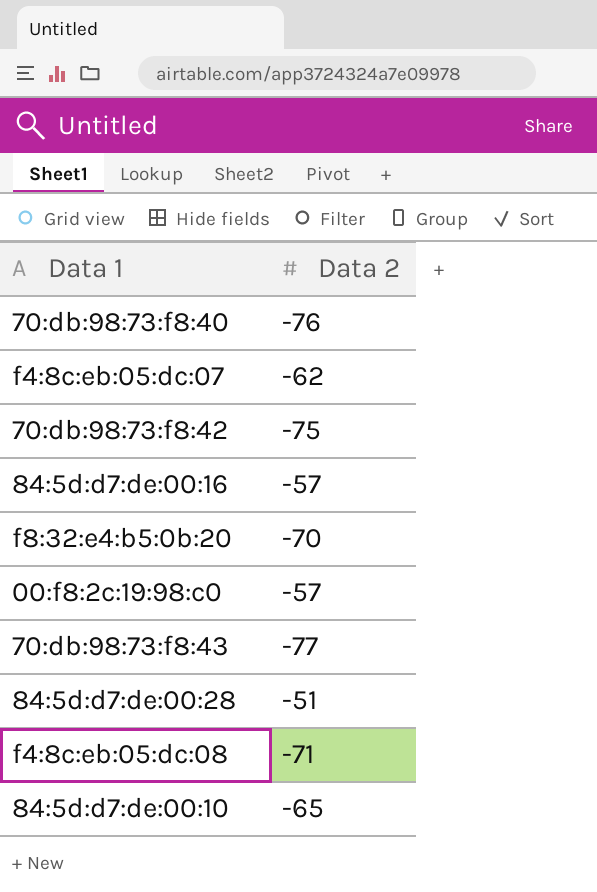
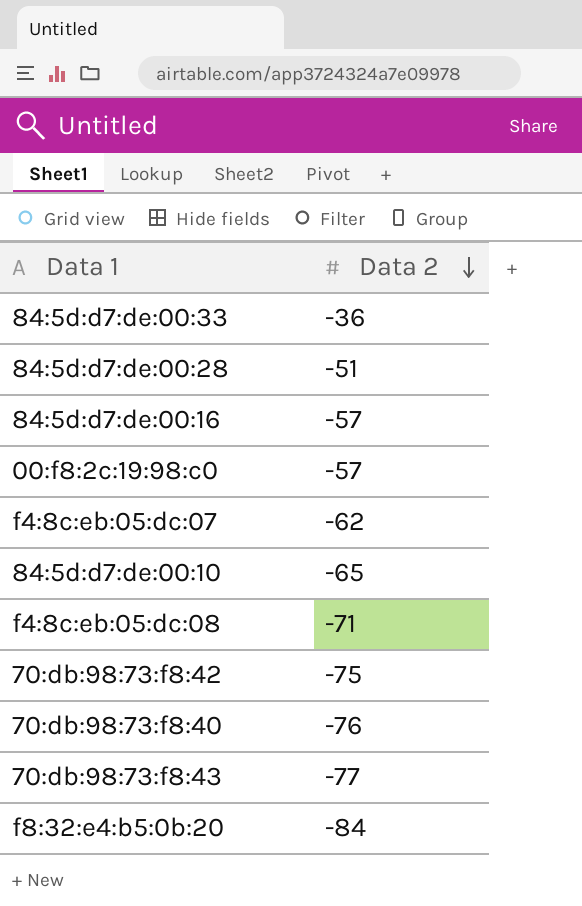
row order: none -> Data 2 descending
row 84:5d:d7:de:00:33: none -> -36
f8:32:e4:b5:0b:20 | Data 2: -70 -> -84

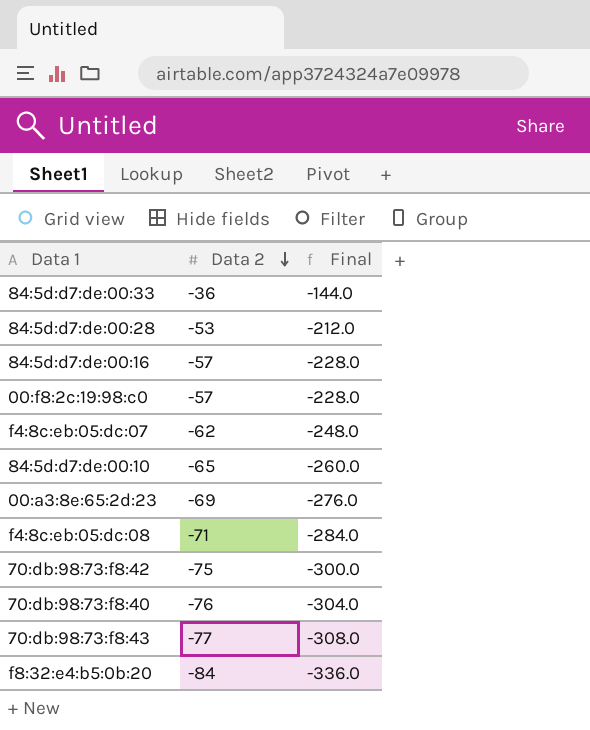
column Final | formula: none -> [Data 2] * 4
84:5d:d7:de:00:28 | Data 2: -51 -> -53
row 00:a3:8e:65:2d:23: none -> -69 | -276.0

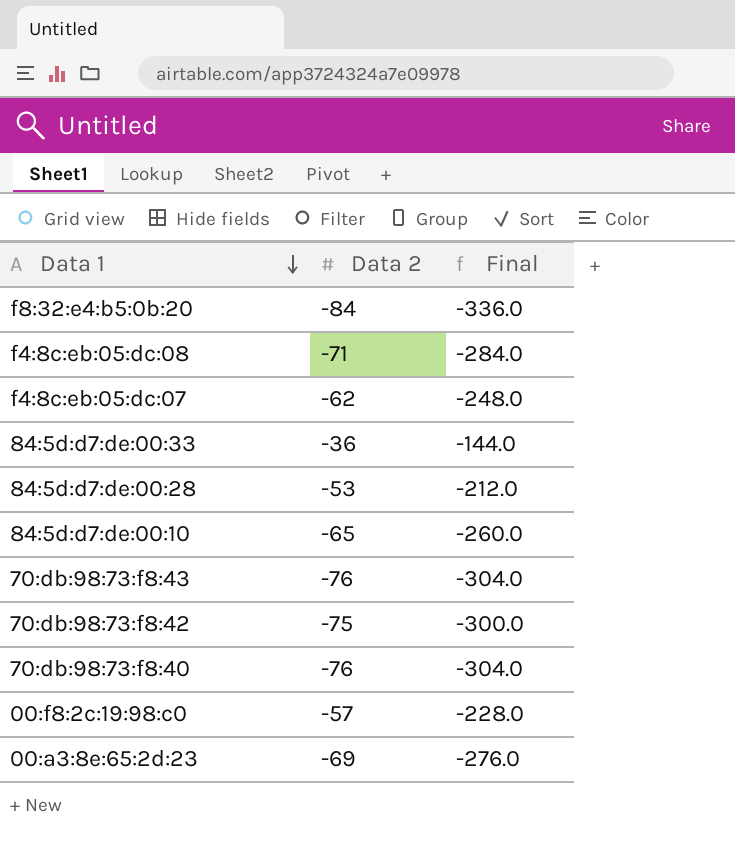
row order: Data 2 descending -> Data 1 descending
row 84:5d:d7:de:00:16: -57 | -228.0 -> none
70:db:98:73:f8:43 | Data 2: -77 -> -76
70:db:98:73:f8:43 | Final: -308.0 -> -304.0

